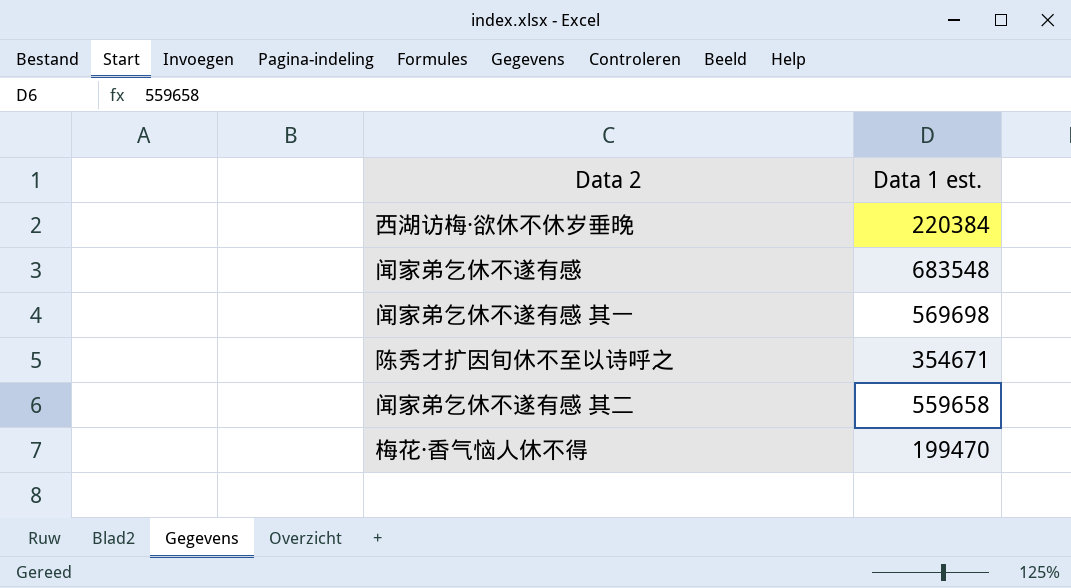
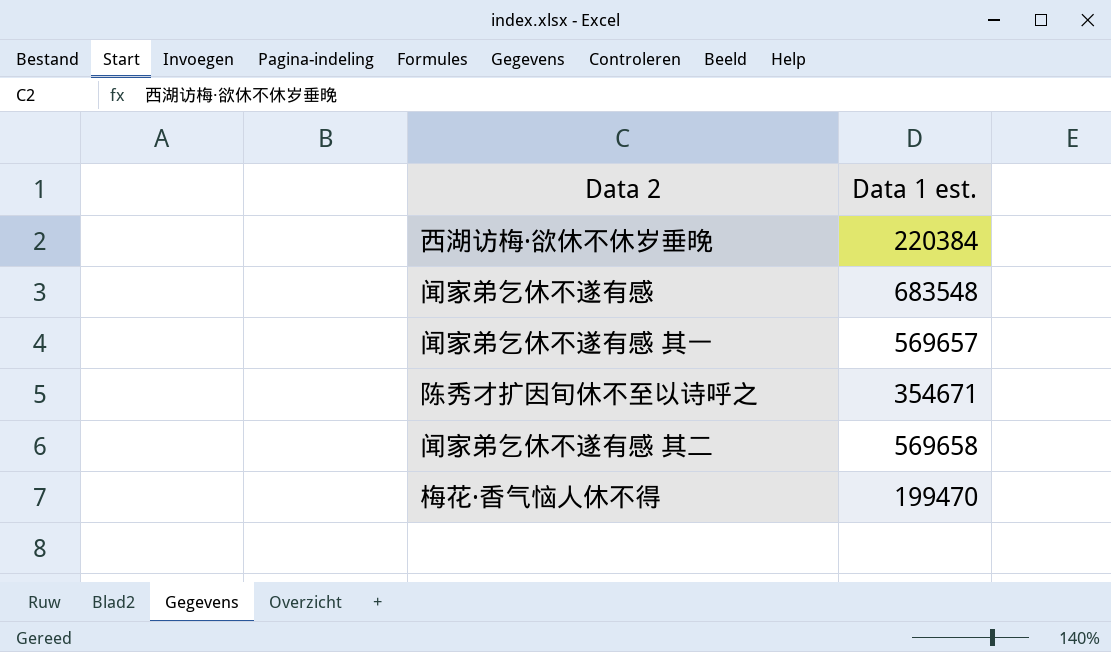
闻家弟乞休不遂有感 其一 | Data 1 est.: 569698 -> 569657
闻家弟乞休不遂有感 其二 | Data 1 est.: 559658 -> 569658

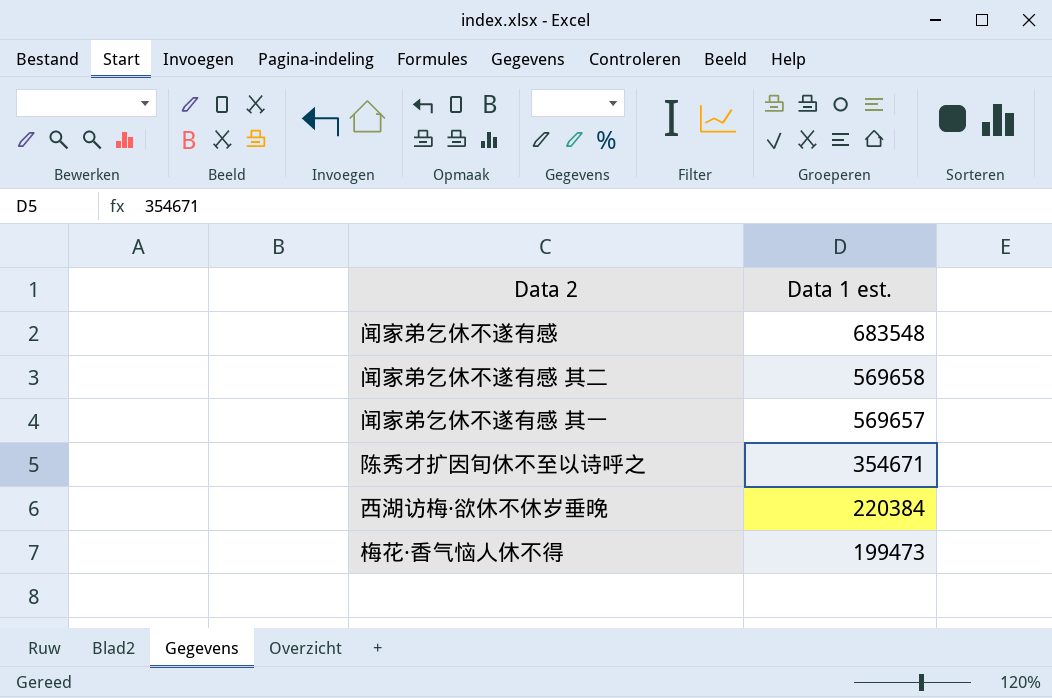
row order: none -> Data 1 est. descending
梅花·香气恼人休不得 | Data 1 est.: 199470 -> 199473

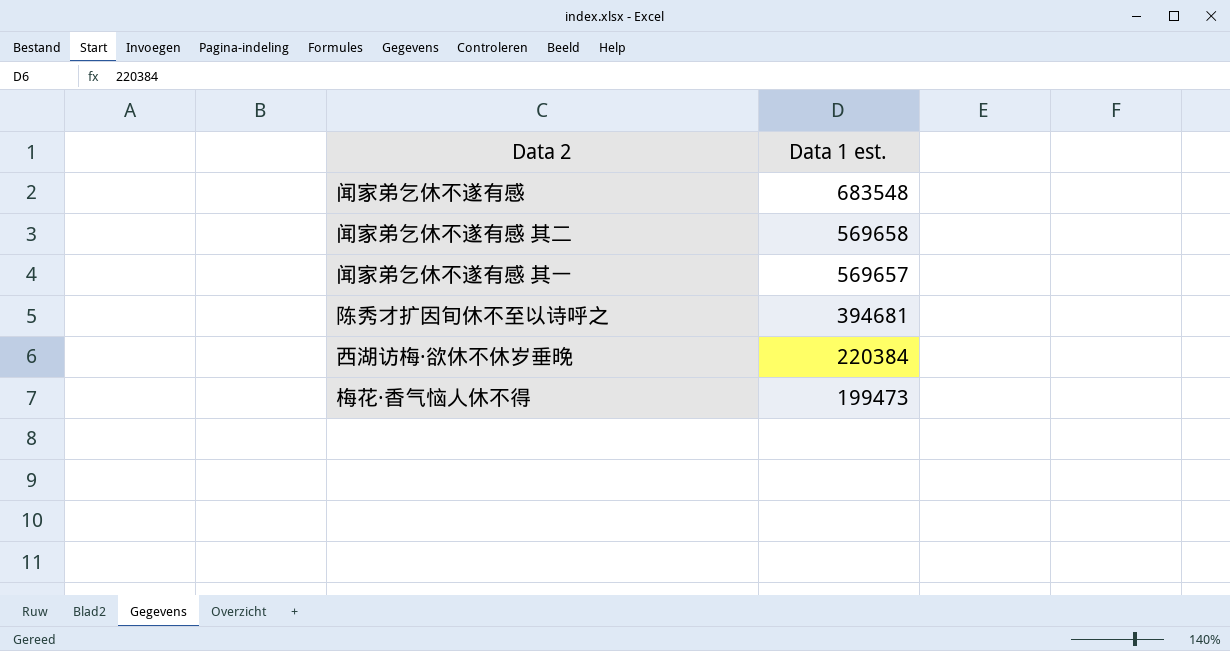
陈秀才扩因旬休不至以诗呼之 | Data 1 est.: 354671 -> 394681

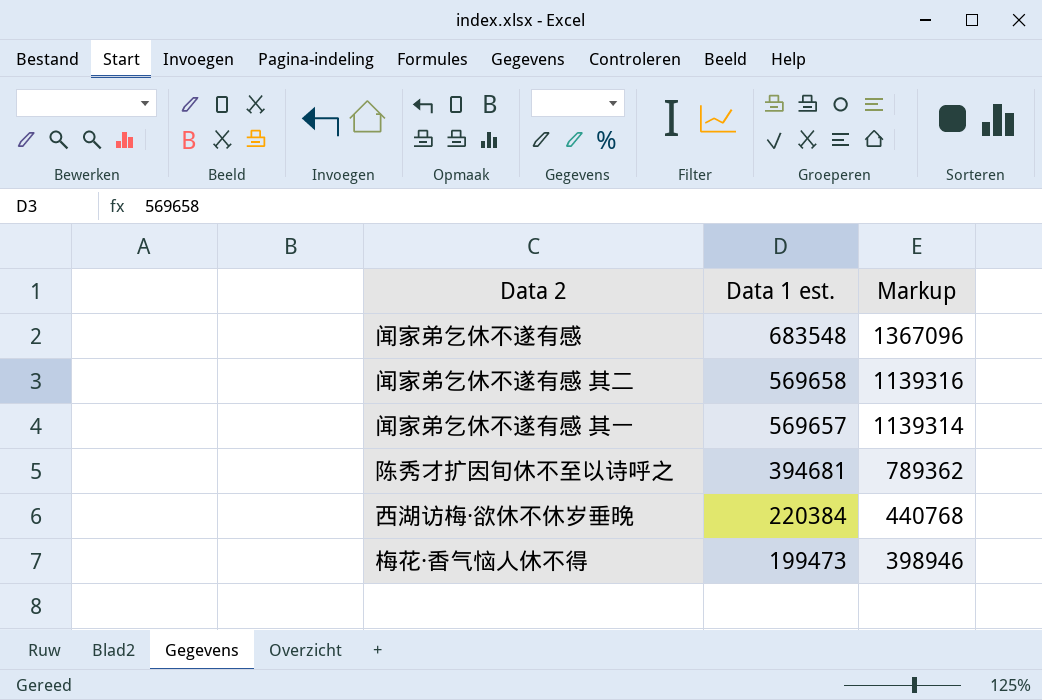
column Markup | formula: none -> [Data 1 est.] * 2

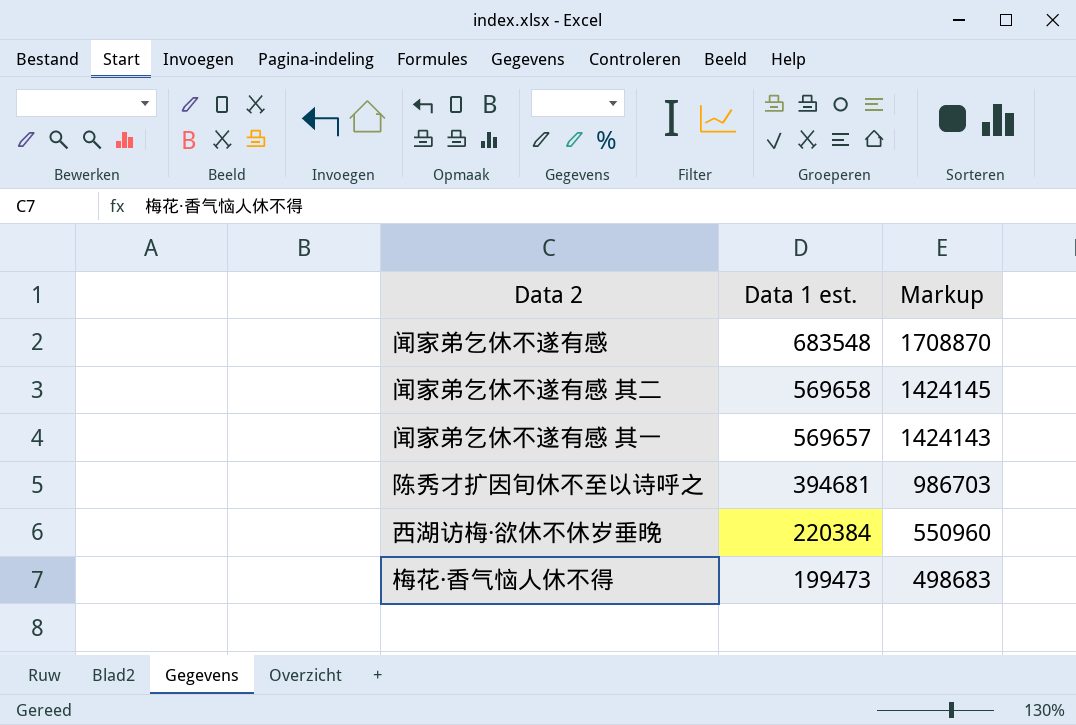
column Markup | formula: [Data 1 est.] * 2 -> [Data 1 est.] * 2.5

